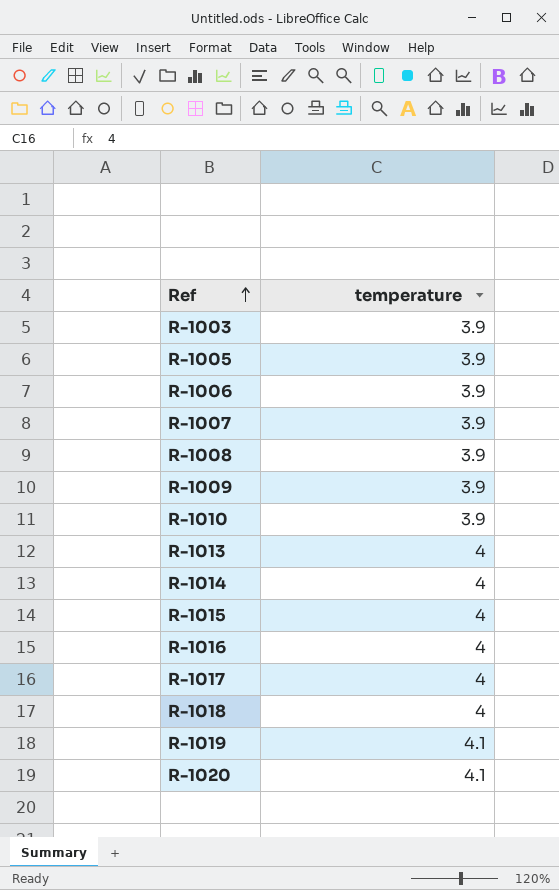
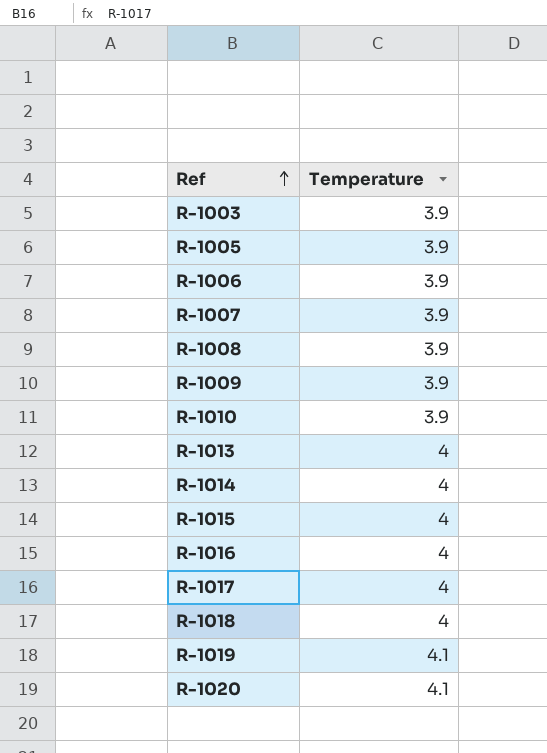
column name: temperature -> Temperature

